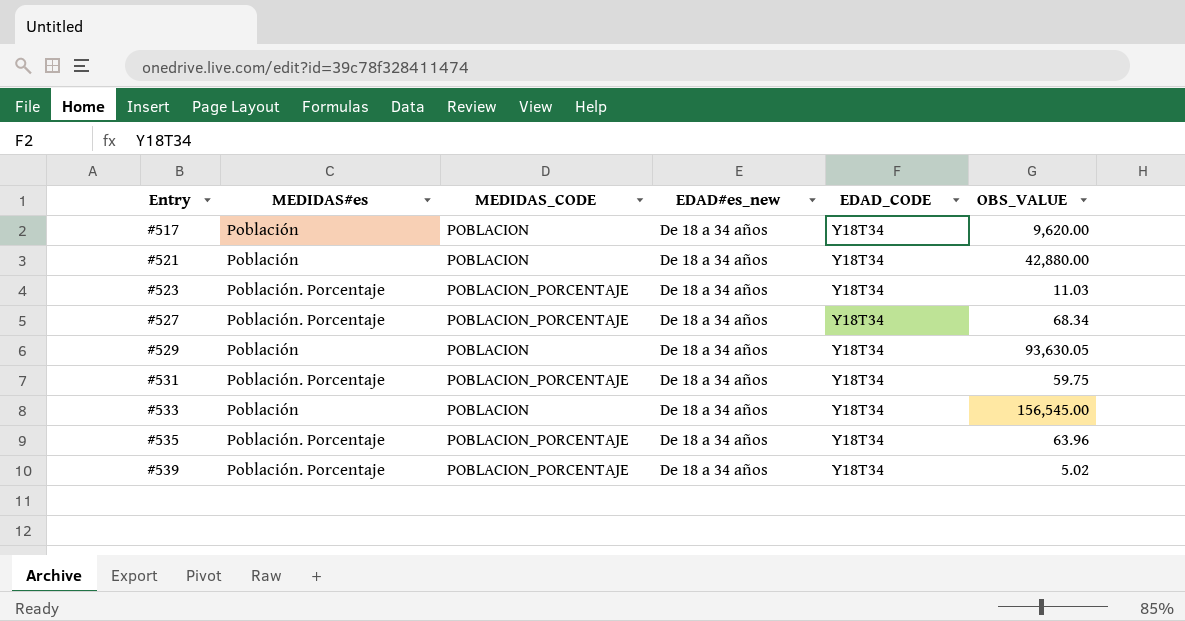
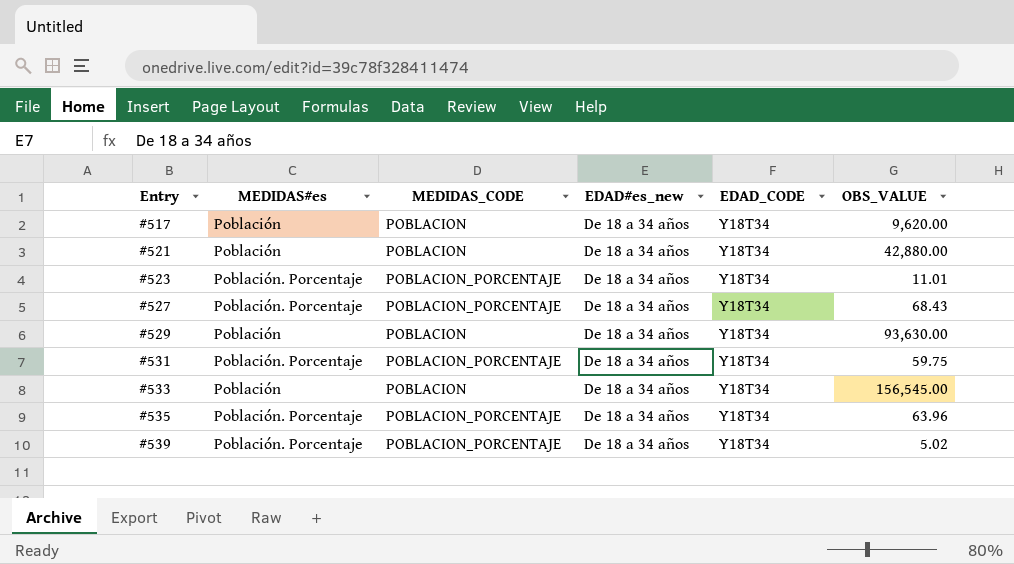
#523 | OBS_VALUE: 11.03 -> 11.01
#527 | OBS_VALUE: 68.34 -> 68.43
#529 | OBS_VALUE: 93,630.05 -> 93,630.00

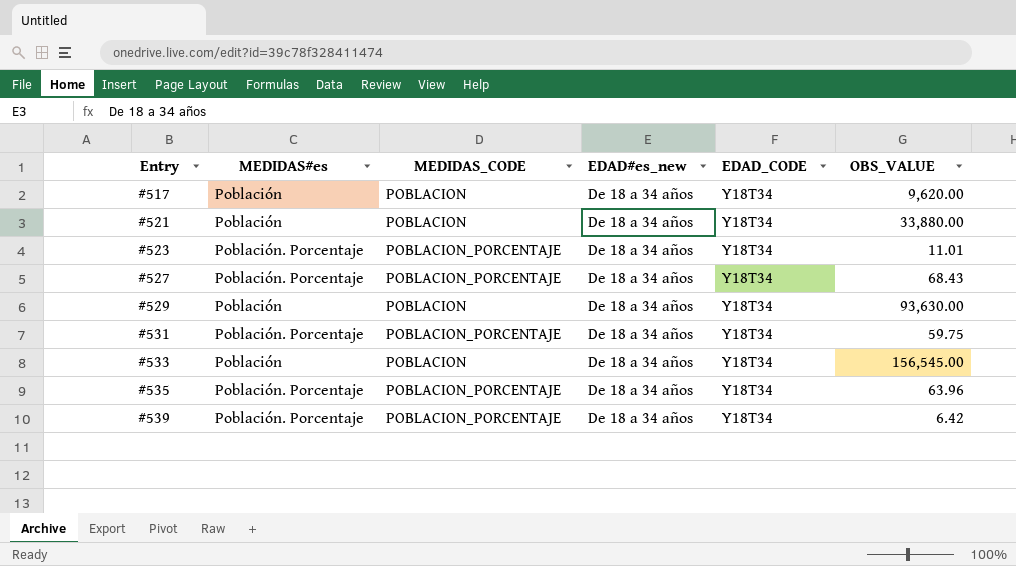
#521 | OBS_VALUE: 42,880.00 -> 33,880.00
#539 | OBS_VALUE: 5.02 -> 6.42

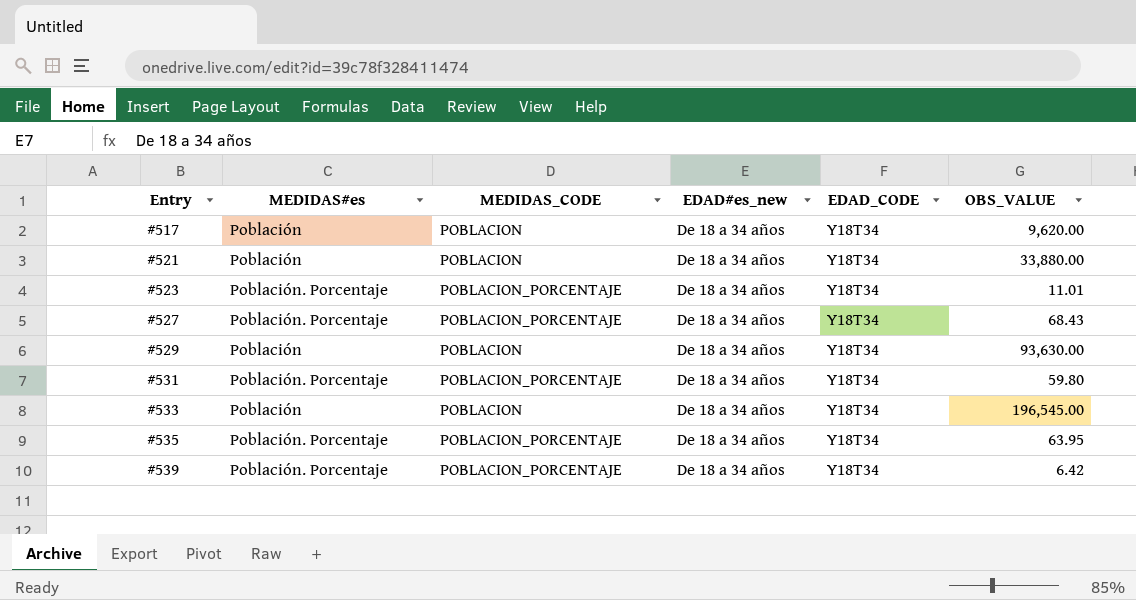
#531 | OBS_VALUE: 59.75 -> 59.80
#533 | OBS_VALUE: 156,545.00 -> 196,545.00
#535 | OBS_VALUE: 63.96 -> 63.95

